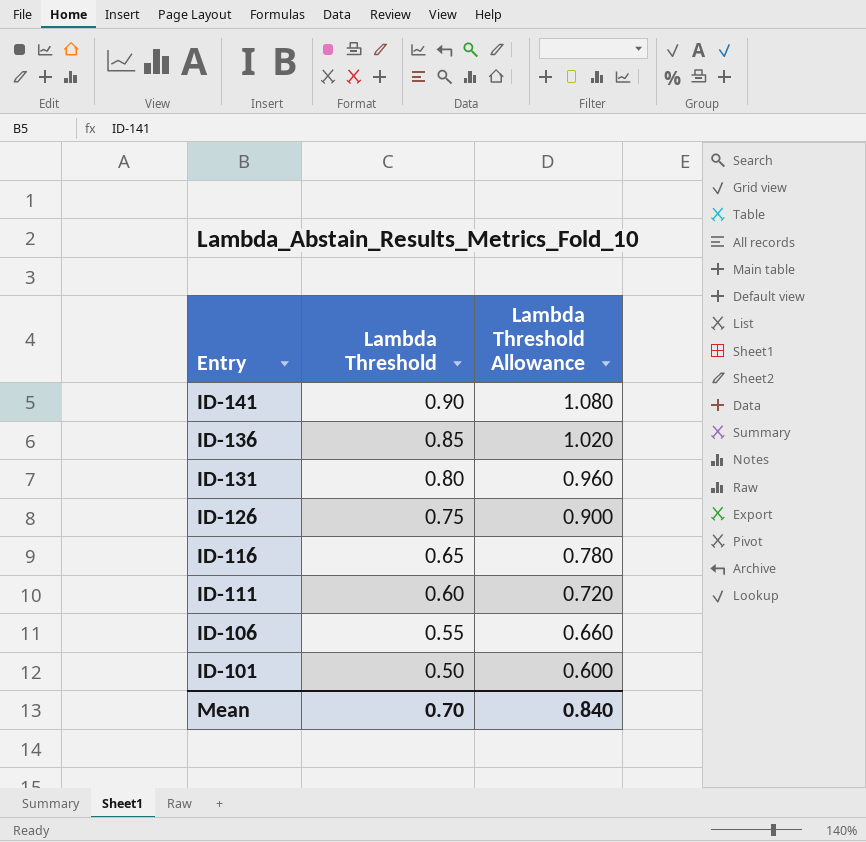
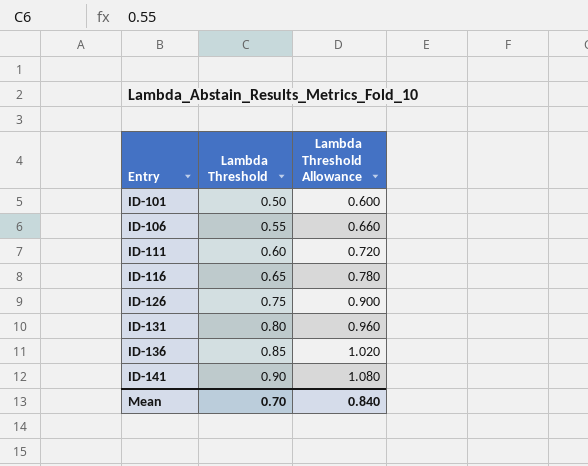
row order: Entry descending -> Entry ascending

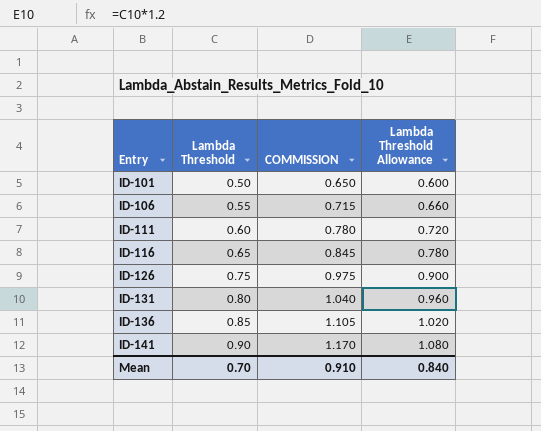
column COMMISSION | formula: none -> [Lambda Threshold] * 1.3

